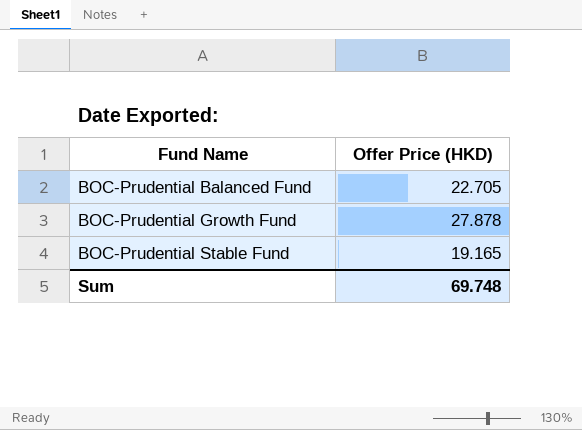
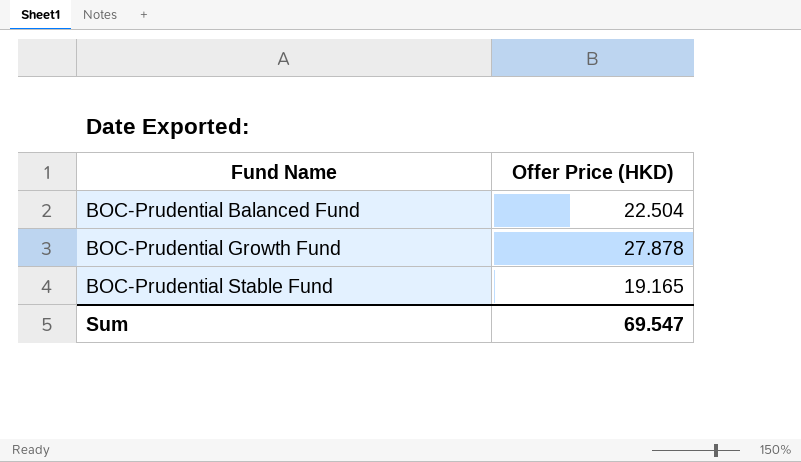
BOC-Prudential Balanced Fund | Offer Price (HKD): 22.705 -> 22.504
Sum | Offer Price (HKD): 69.748 -> 69.547

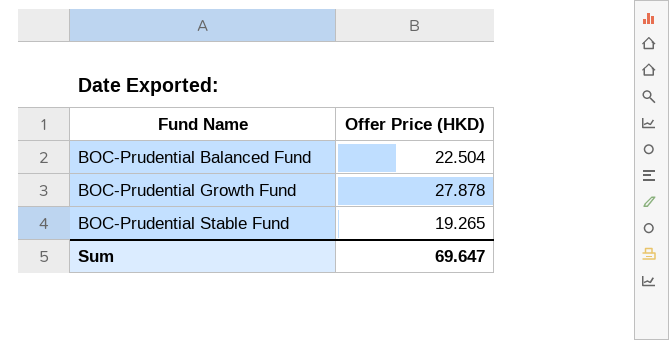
BOC-Prudential Stable Fund | Offer Price (HKD): 19.165 -> 19.265
Sum | Offer Price (HKD): 69.547 -> 69.647

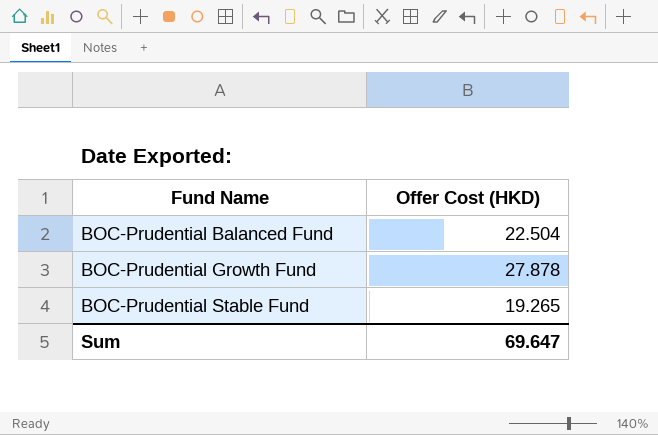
column name: Offer Price (HKD) -> Offer Cost (HKD)

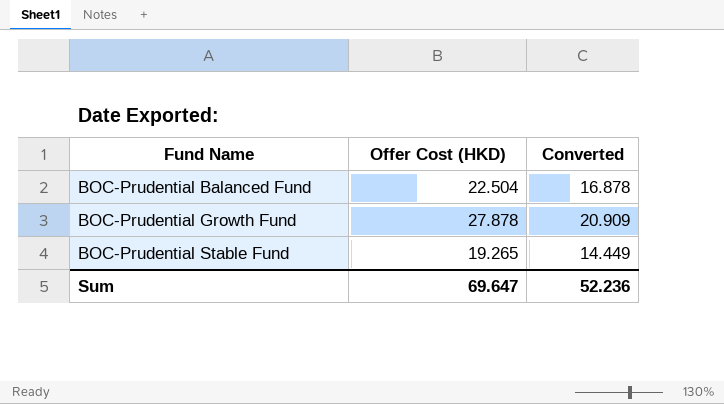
column Converted | formula: none -> [Offer Cost (HKD)] * 0.75

